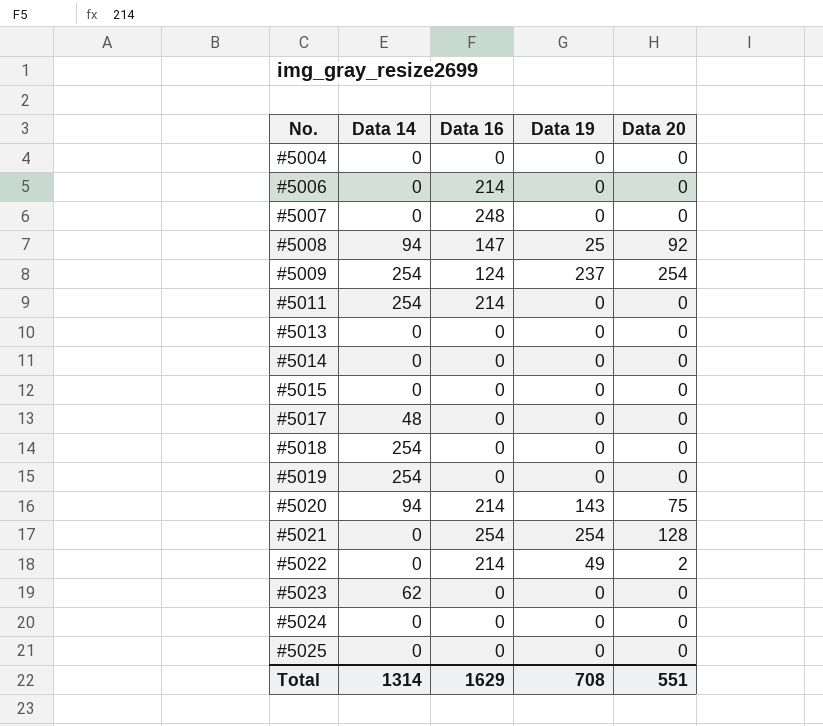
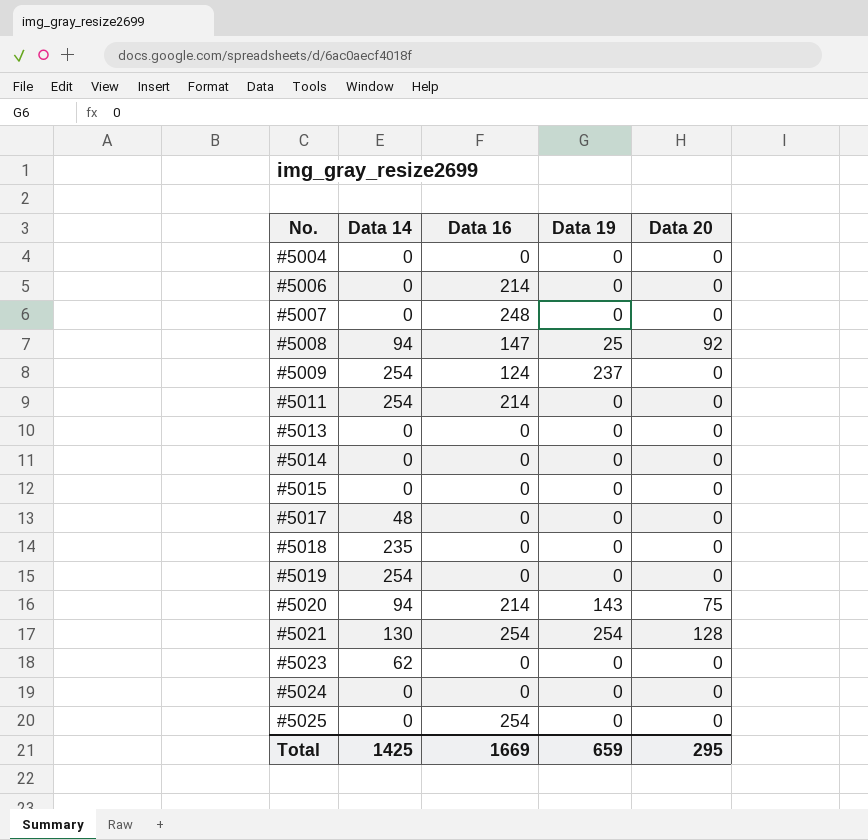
row #5022: 0 | 214 | 49 | 2 -> none
#5009 | Data 20: 254 -> 0
#5018 | Data 14: 254 -> 235
#5021 | Data 14: 0 -> 130
#5025 | Data 16: 0 -> 254
Total | Data 14: 1314 -> 1425
Total | Data 16: 1629 -> 1669
Total | Data 19: 708 -> 659
Total | Data 20: 551 -> 295

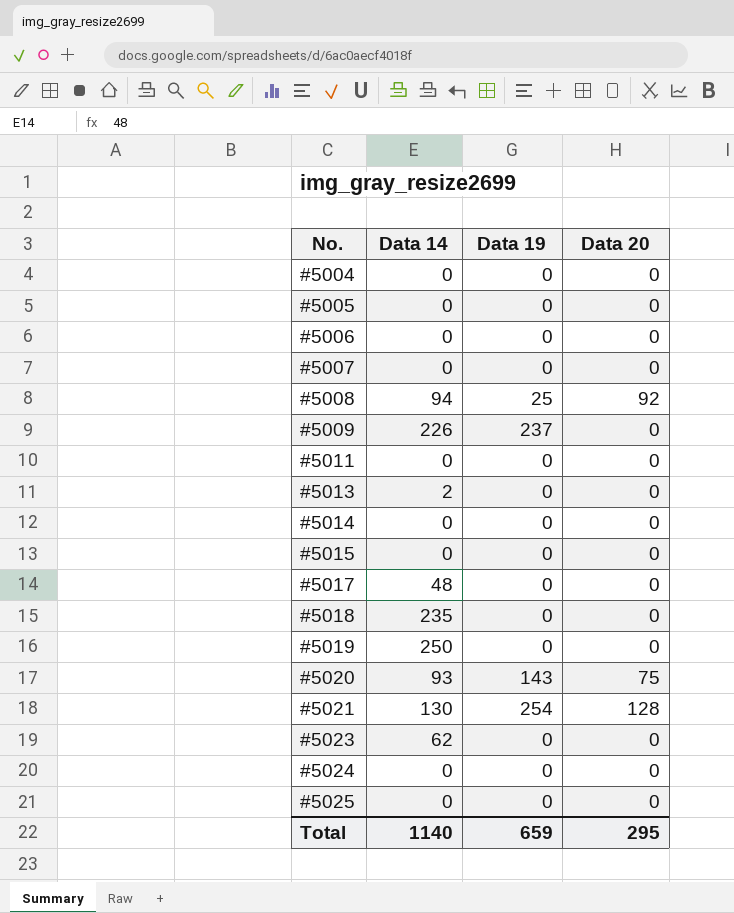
column Data 16 | position: 3 -> none
row #5005: none -> 0 | 0 | 0
#5009 | Data 14: 254 -> 226
#5011 | Data 14: 254 -> 0
#5013 | Data 14: 0 -> 2
#5019 | Data 14: 254 -> 250
#5020 | Data 14: 94 -> 93
Total | Data 14: 1425 -> 1140

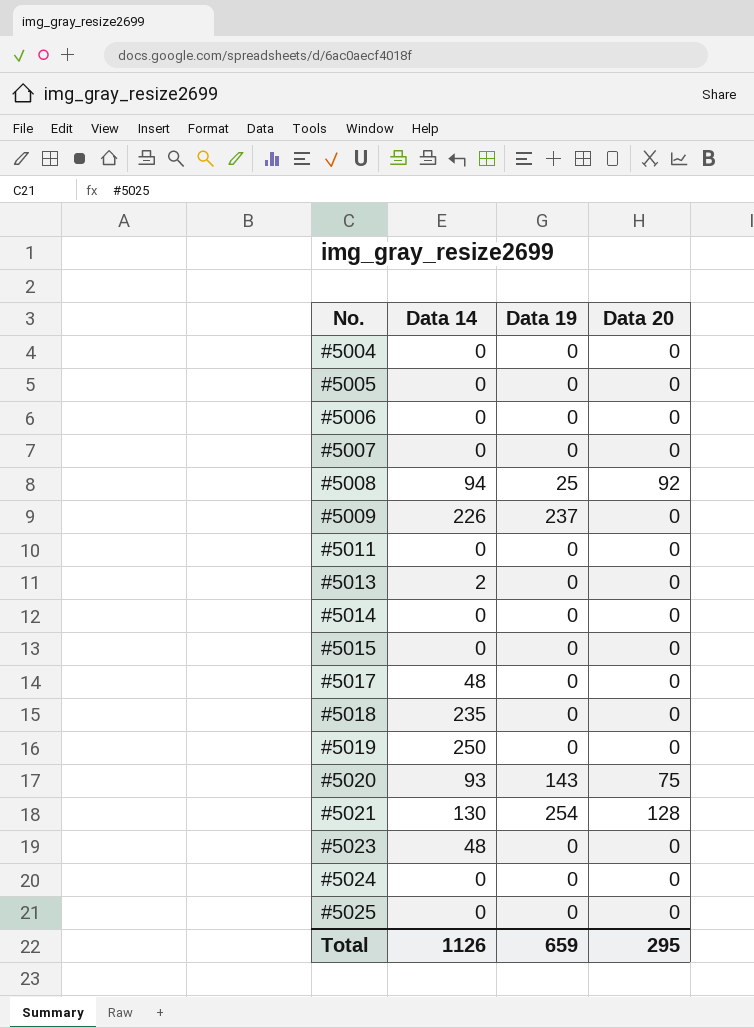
#5023 | Data 14: 62 -> 48
Total | Data 14: 1140 -> 1126

